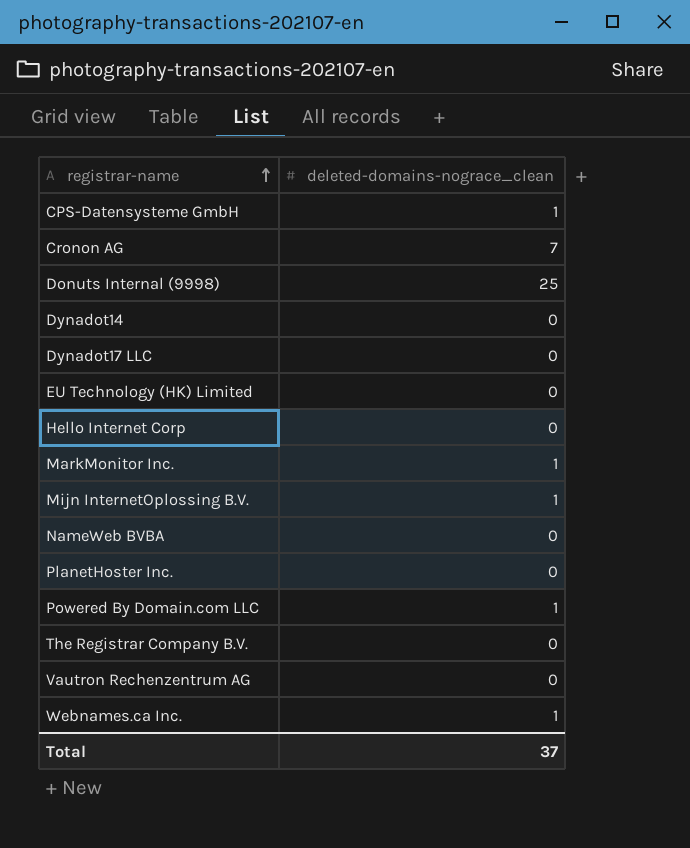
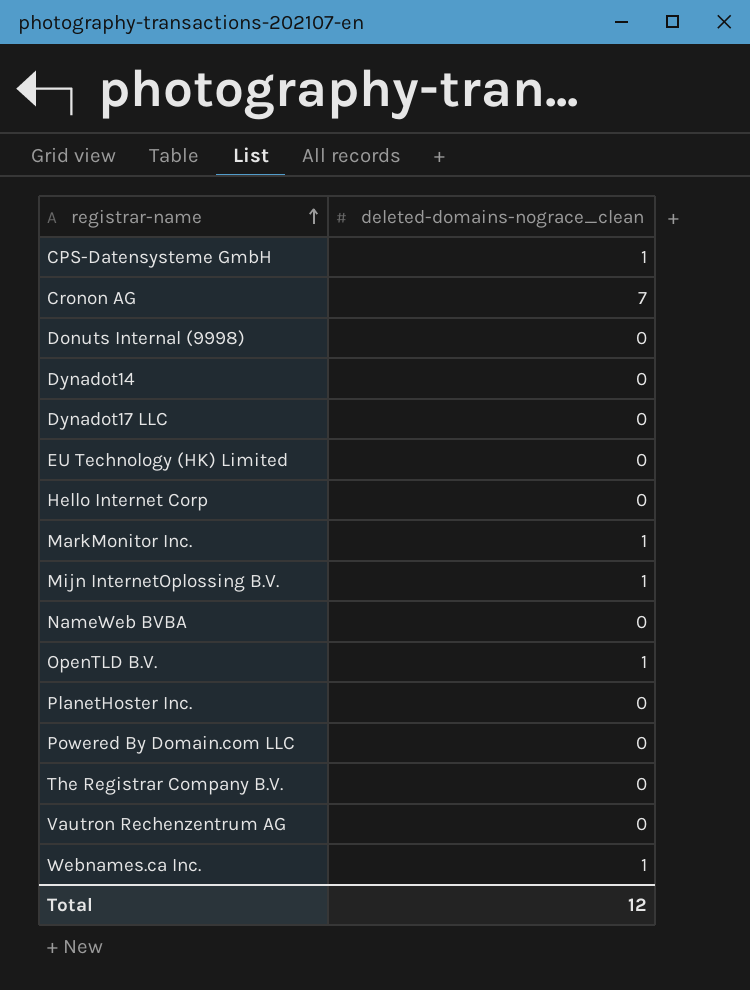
Donuts Internal (9998) | deleted-domains-nograce_clean: 25 -> 0
row OpenTLD B.V.: none -> 1
Powered By Domain.com LLC | deleted-domains-nograce_clean: 1 -> 0
Total | deleted-domains-nograce_clean: 37 -> 12

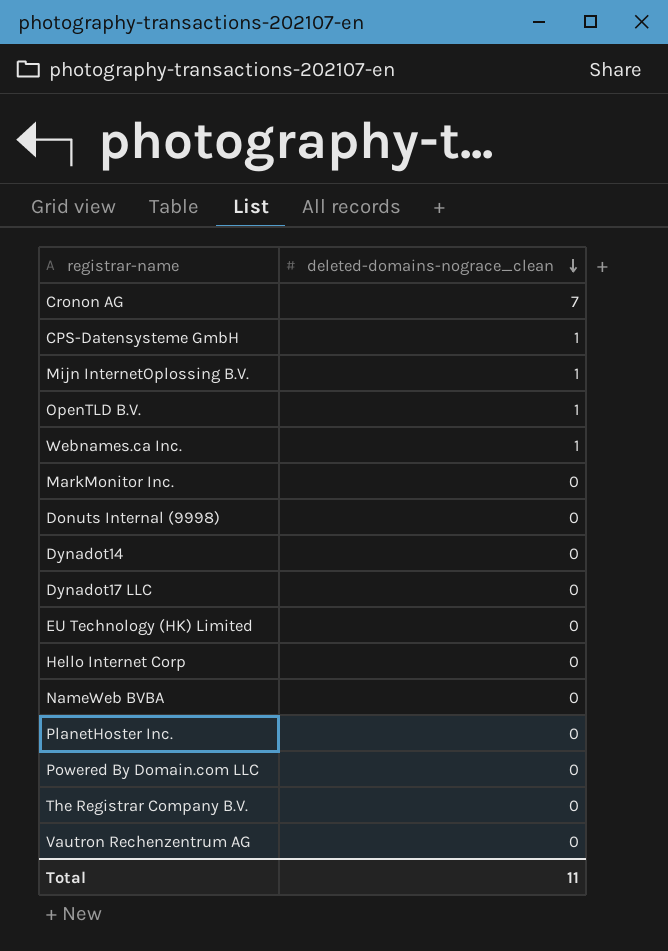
row order: registrar-name ascending -> deleted-domains-nograce_clean descending
MarkMonitor Inc. | deleted-domains-nograce_clean: 1 -> 0
Total | deleted-domains-nograce_clean: 12 -> 11

